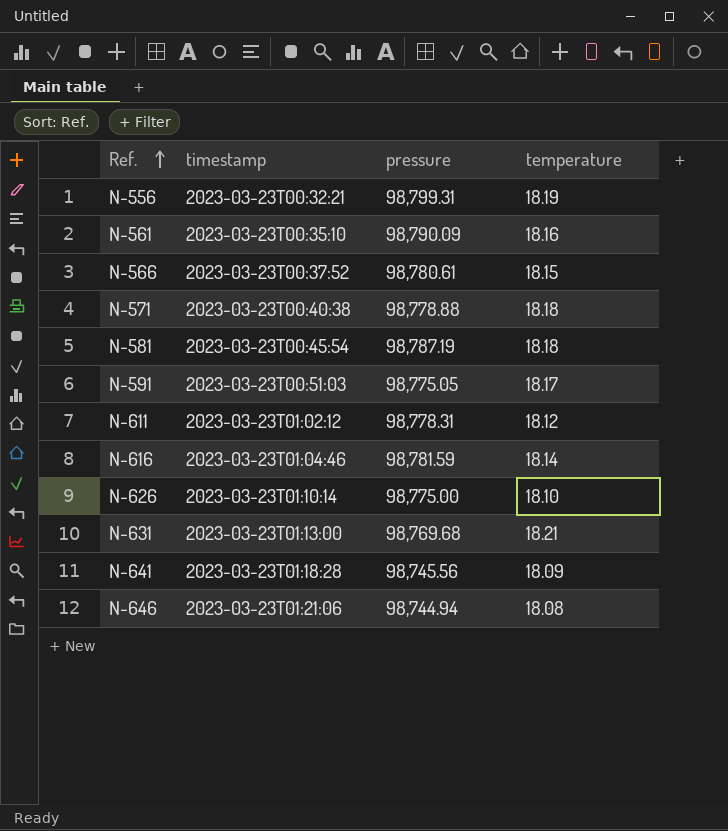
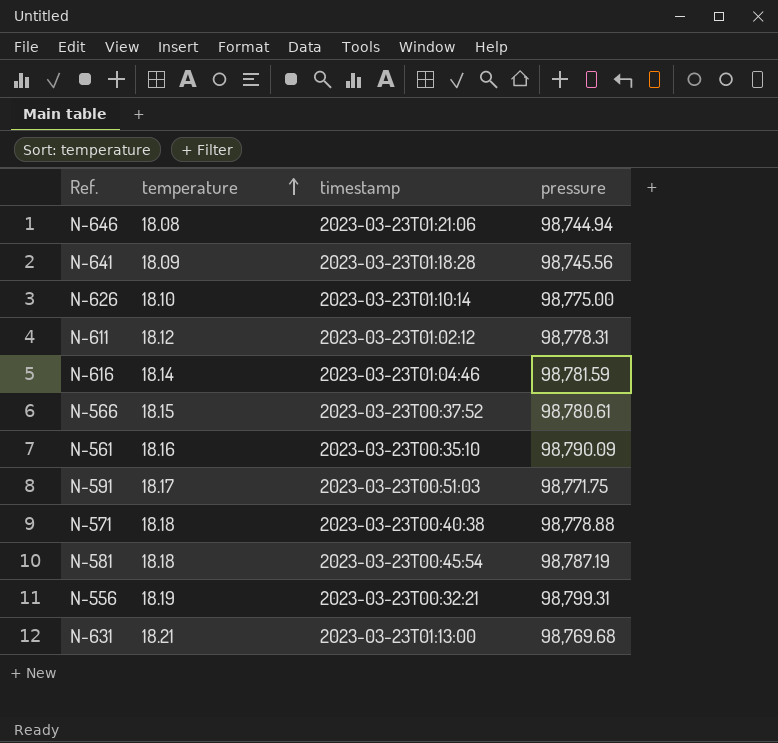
row order: Ref. ascending -> temperature ascending
column temperature | position: 4 -> 2
N-591 | pressure: 98,775.05 -> 98,771.75

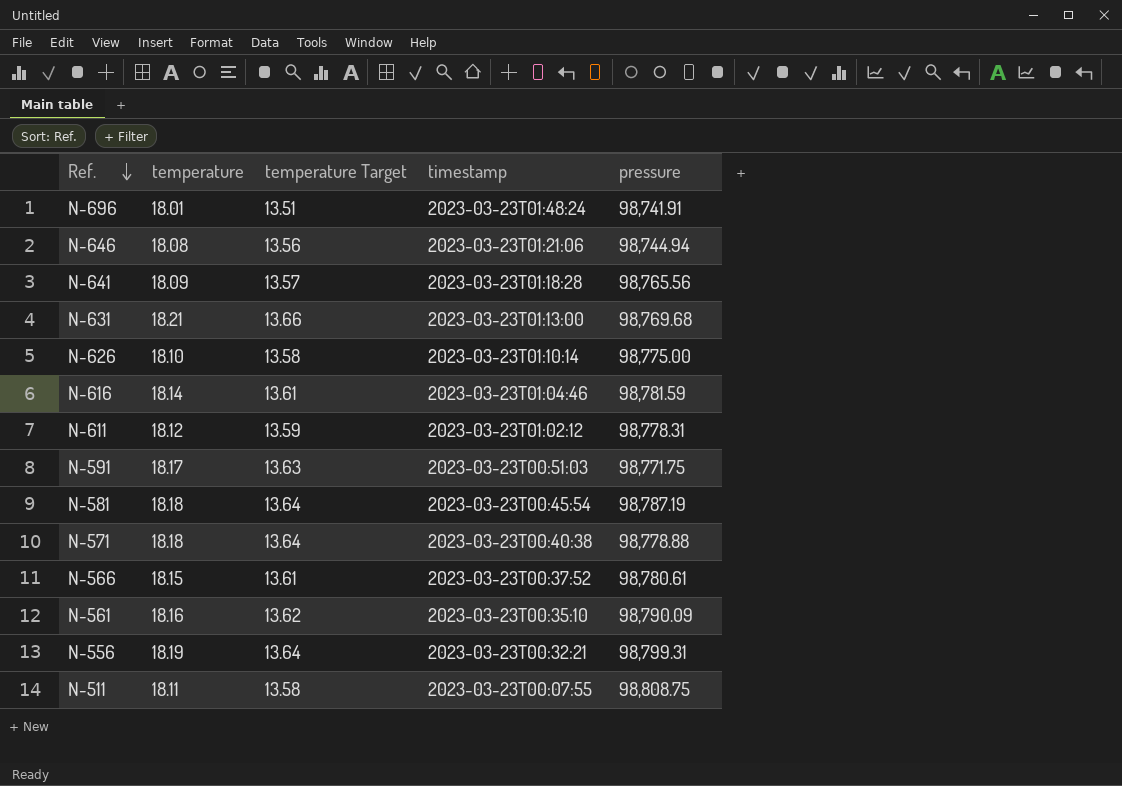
row order: temperature ascending -> Ref. descending
column temperature Target | formula: none -> [temperature] * 0.75
row N-696: none -> 18.01 | 13.51 | 2023-03-23T01:48:24 | 98,741.91
N-641 | pressure: 98,745.56 -> 98,765.56
row N-511: none -> 18.11 | 13.58 | 2023-03-23T00:07:55 | 98,808.75

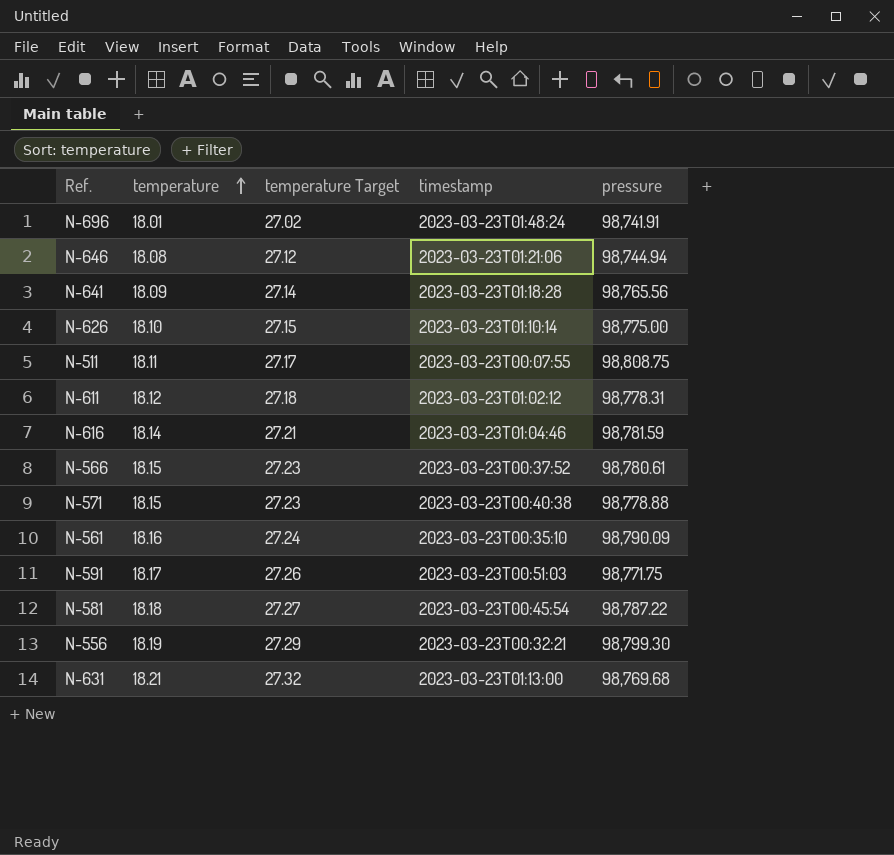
row order: Ref. descending -> temperature ascending
column temperature Target | formula: [temperature] * 0.75 -> [temperature] * 1.5
N-571 | temperature: 18.18 -> 18.15
N-581 | pressure: 98,787.19 -> 98,787.22
N-556 | pressure: 98,799.31 -> 98,799.30

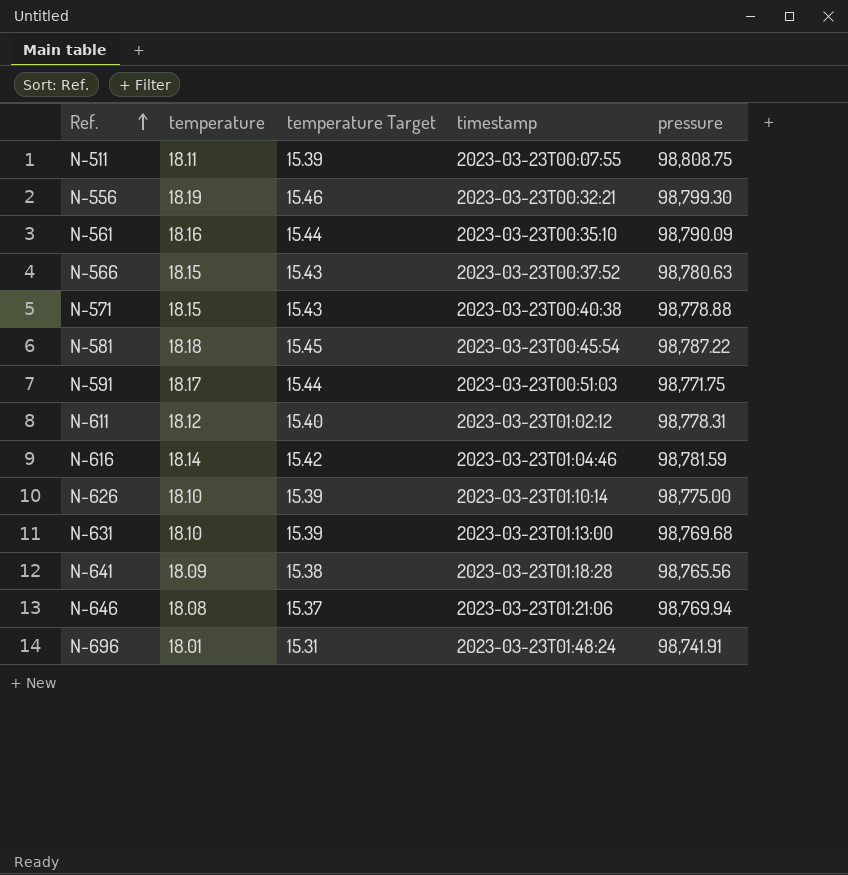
row order: temperature ascending -> Ref. ascending
column temperature Target | formula: [temperature] * 1.5 -> [temperature] * 0.85
N-566 | pressure: 98,780.61 -> 98,780.63
N-631 | temperature: 18.21 -> 18.10
N-646 | pressure: 98,744.94 -> 98,769.94

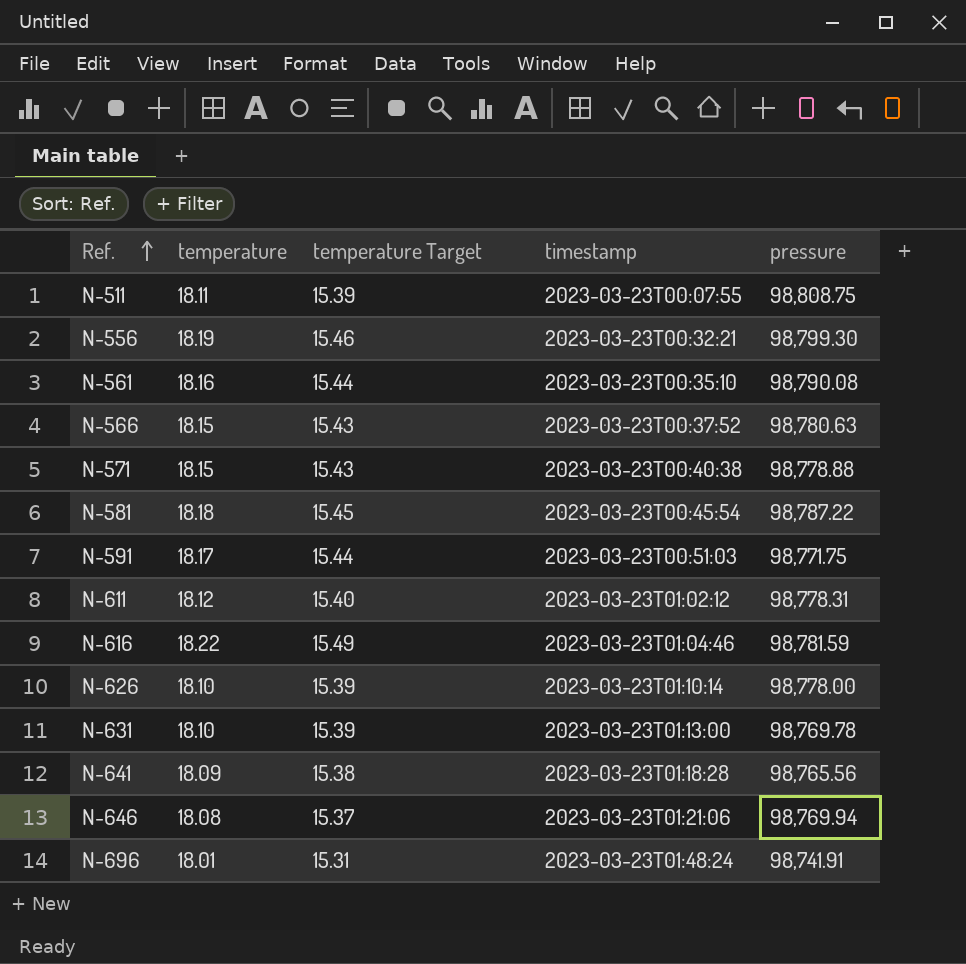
N-561 | pressure: 98,790.09 -> 98,790.08
N-616 | temperature: 18.14 -> 18.22
N-616 | temperature Target: 15.42 -> 15.49
N-626 | pressure: 98,775.00 -> 98,778.00
N-631 | pressure: 98,769.68 -> 98,769.78

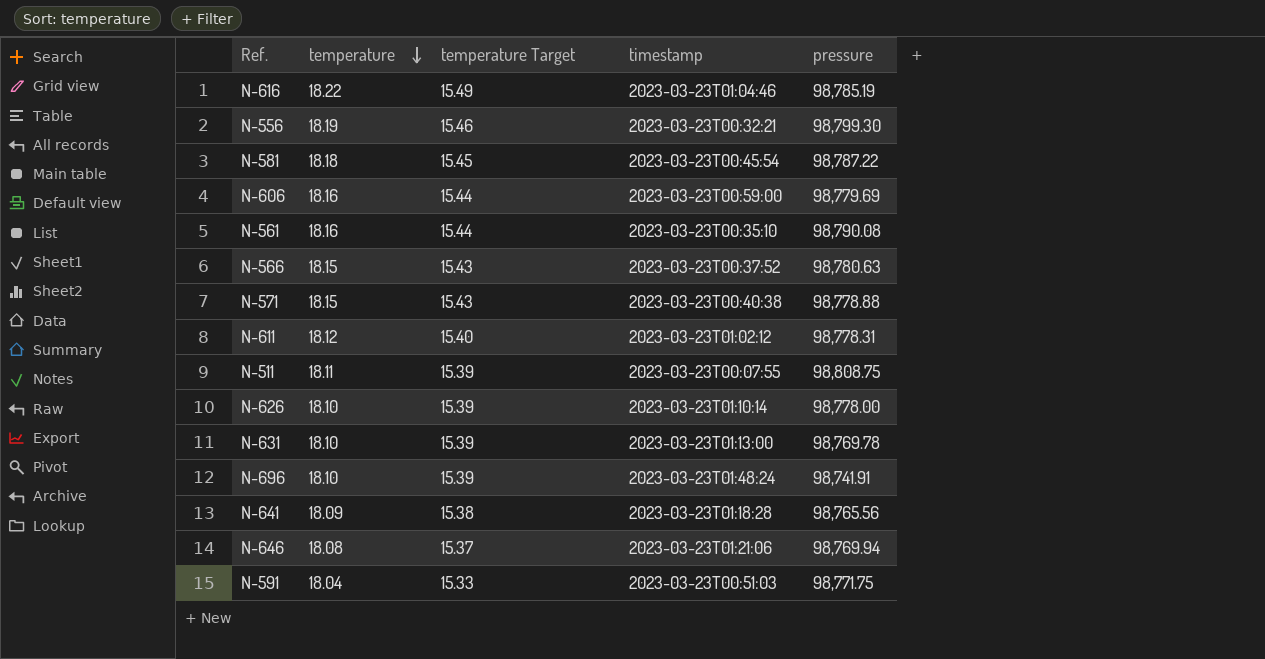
row order: Ref. ascending -> temperature descending
N-616 | pressure: 98,781.59 -> 98,785.19
row N-606: none -> 18.16 | 15.44 | 2023-03-23T00:59:00 | 98,779.69
N-696 | temperature: 18.01 -> 18.10
N-696 | temperature Target: 15.31 -> 15.39
N-591 | temperature: 18.17 -> 18.04
N-591 | temperature Target: 15.44 -> 15.33

